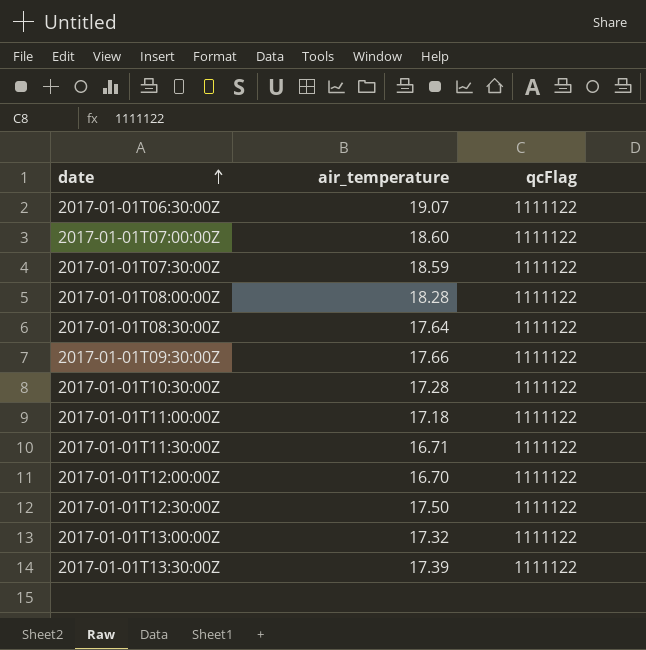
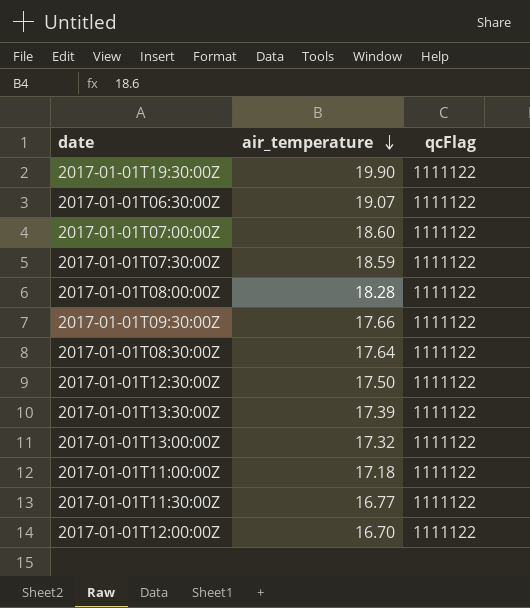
row order: date ascending -> air_temperature descending
row 2017-01-01T10:30:00Z: 17.28 | 1111122 -> none
row 2017-01-01T19:30:00Z: none -> 19.90 | 1111122
2017-01-01T11:30:00Z | air_temperature: 16.71 -> 16.77

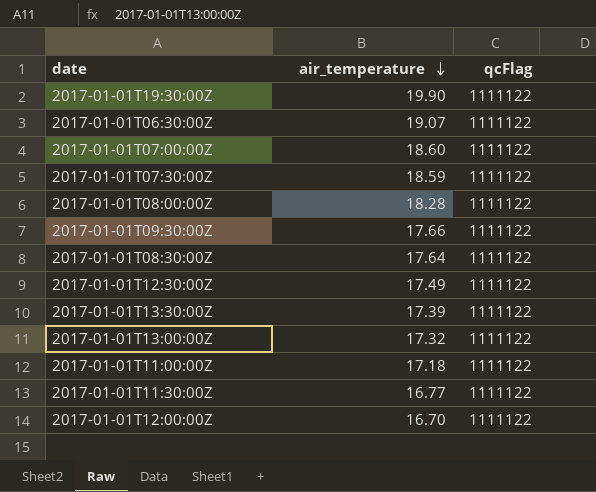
2017-01-01T12:30:00Z | air_temperature: 17.50 -> 17.49

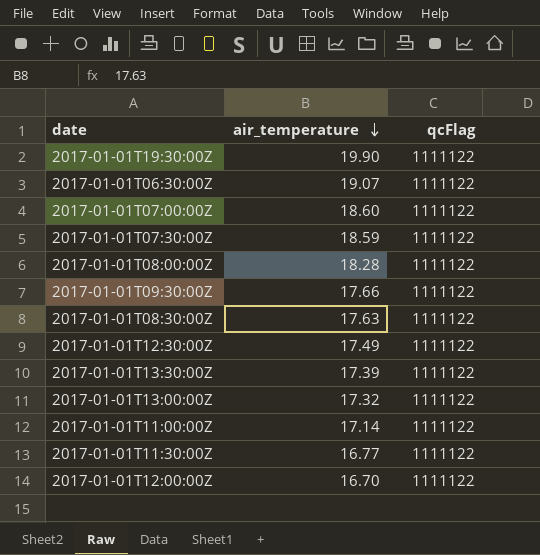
2017-01-01T08:30:00Z | air_temperature: 17.64 -> 17.63
2017-01-01T11:00:00Z | air_temperature: 17.18 -> 17.14

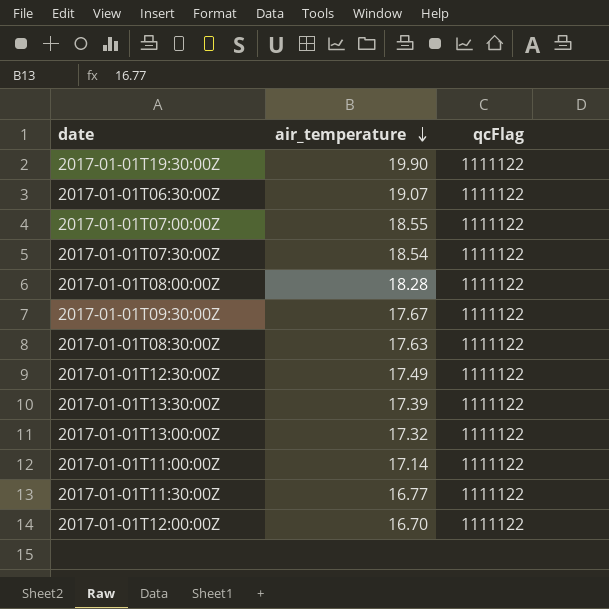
2017-01-01T07:00:00Z | air_temperature: 18.60 -> 18.55
2017-01-01T07:30:00Z | air_temperature: 18.59 -> 18.54
2017-01-01T09:30:00Z | air_temperature: 17.66 -> 17.67

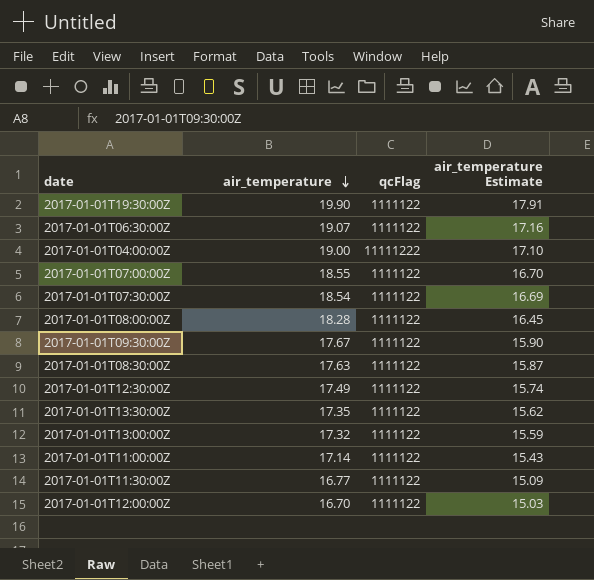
column air_temperature Estimate | formula: none -> [air_temperature] * 0.9
row 2017-01-01T04:00:00Z: none -> 19.00 | 11111222 | 17.10
2017-01-01T13:30:00Z | air_temperature: 17.39 -> 17.35

